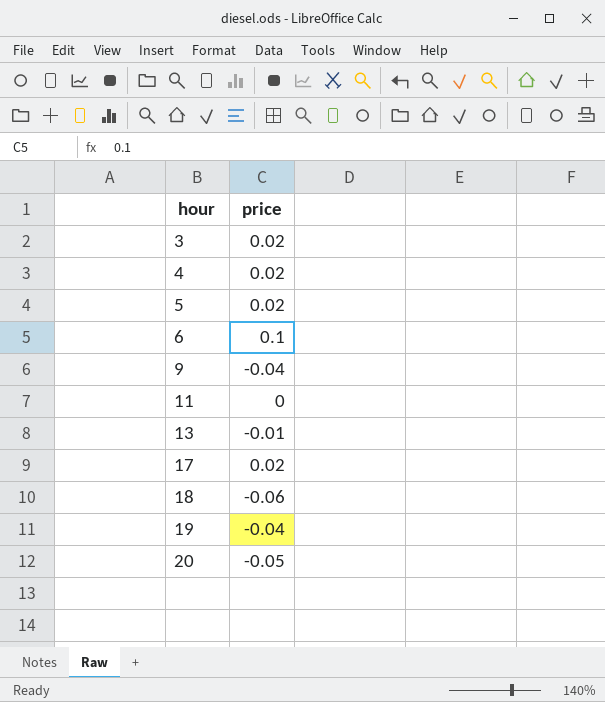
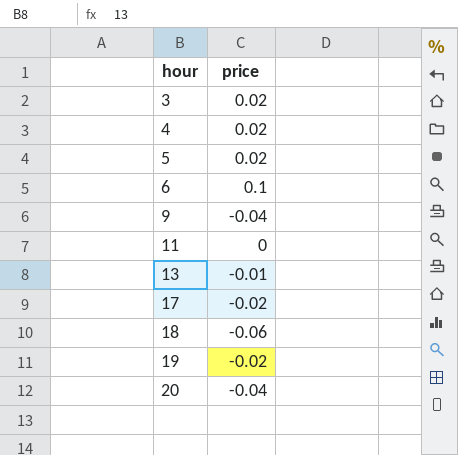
17 | price: 0.02 -> -0.02
19 | price: -0.04 -> -0.02
20 | price: -0.05 -> -0.04

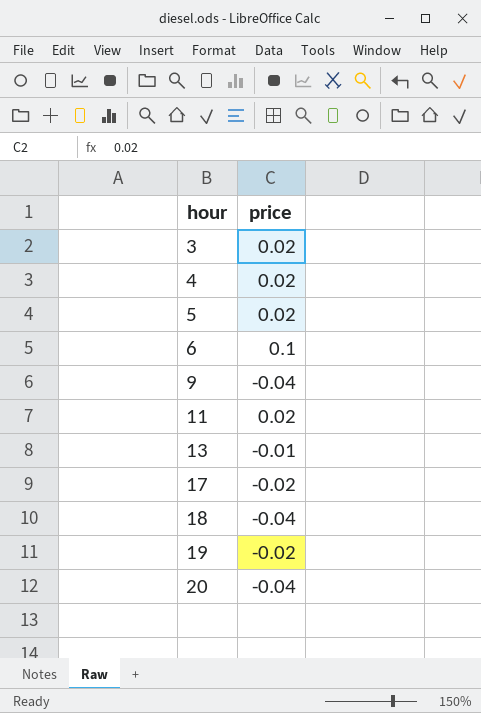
11 | price: 0 -> 0.02
18 | price: -0.06 -> -0.04

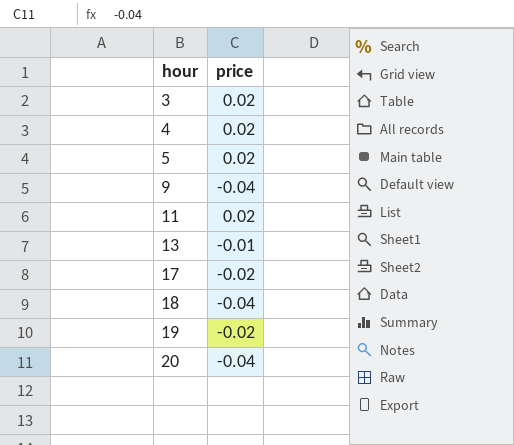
row 6: 0.1 -> none

